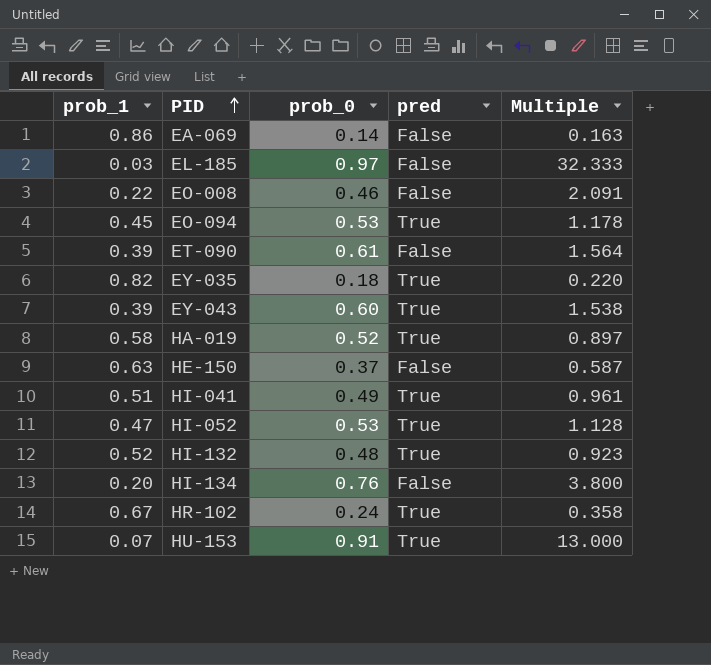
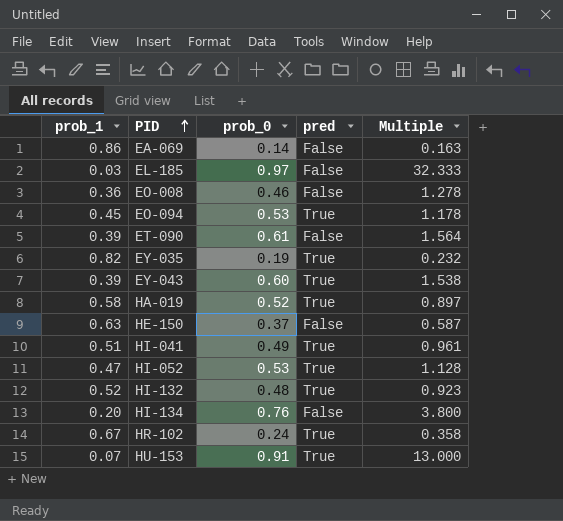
EO-008 | prob_1: 0.22 -> 0.36
EO-008 | Multiple: 2.091 -> 1.278
EY-035 | prob_0: 0.18 -> 0.19
EY-035 | Multiple: 0.220 -> 0.232

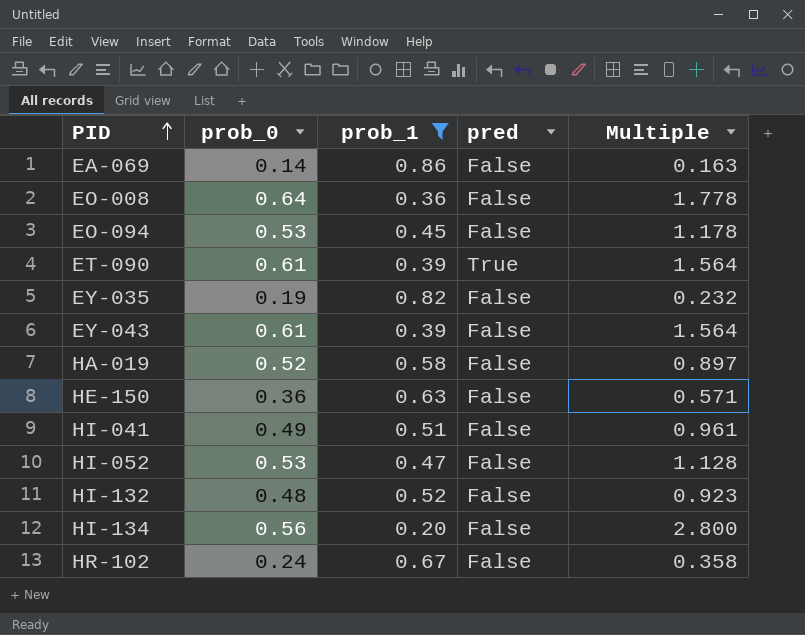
filter: none -> prob_1 >= 0.20
column prob_1 | position: 1 -> 3
EO-008 | prob_0: 0.46 -> 0.64
EO-008 | Multiple: 1.278 -> 1.778
EO-094 | pred: True -> False
ET-090 | pred: False -> True
EY-035 | pred: True -> False
EY-043 | prob_0: 0.60 -> 0.61
EY-043 | pred: True -> False
EY-043 | Multiple: 1.538 -> 1.564
HA-019 | pred: True -> False
HE-150 | prob_0: 0.37 -> 0.36
HE-150 | Multiple: 0.587 -> 0.571
HI-041 | pred: True -> False
HI-052 | pred: True -> False
HI-132 | pred: True -> False
HI-134 | prob_0: 0.76 -> 0.56
HI-134 | Multiple: 3.800 -> 2.800
HR-102 | pred: True -> False

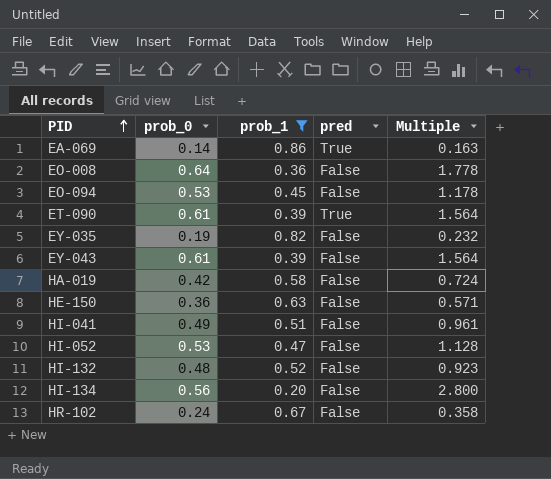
EA-069 | pred: False -> True
HA-019 | prob_0: 0.52 -> 0.42
HA-019 | Multiple: 0.897 -> 0.724

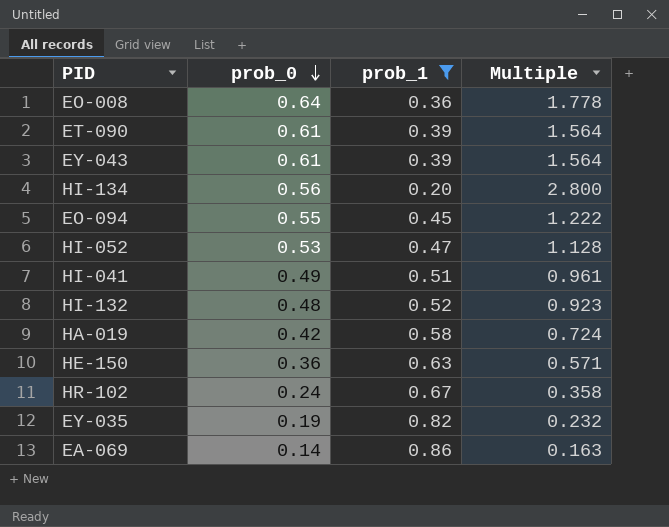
row order: PID ascending -> prob_0 descending
column pred | position: 4 -> none
EO-094 | prob_0: 0.53 -> 0.55
EO-094 | Multiple: 1.178 -> 1.222

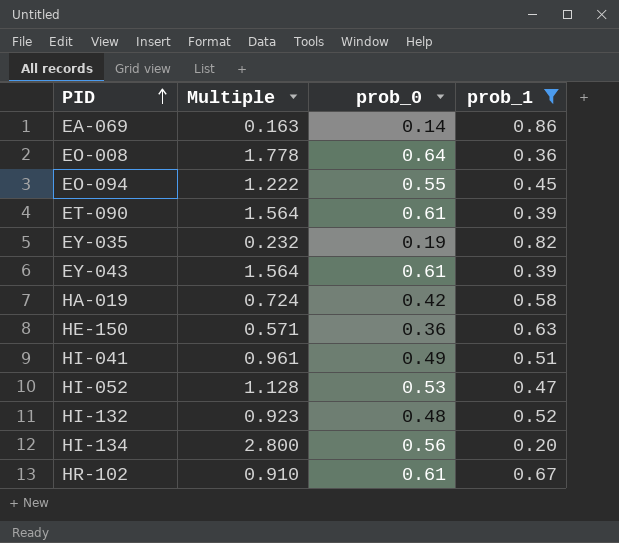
row order: prob_0 descending -> PID ascending
column Multiple | position: 4 -> 2
HR-102 | Multiple: 0.358 -> 0.910
HR-102 | prob_0: 0.24 -> 0.61

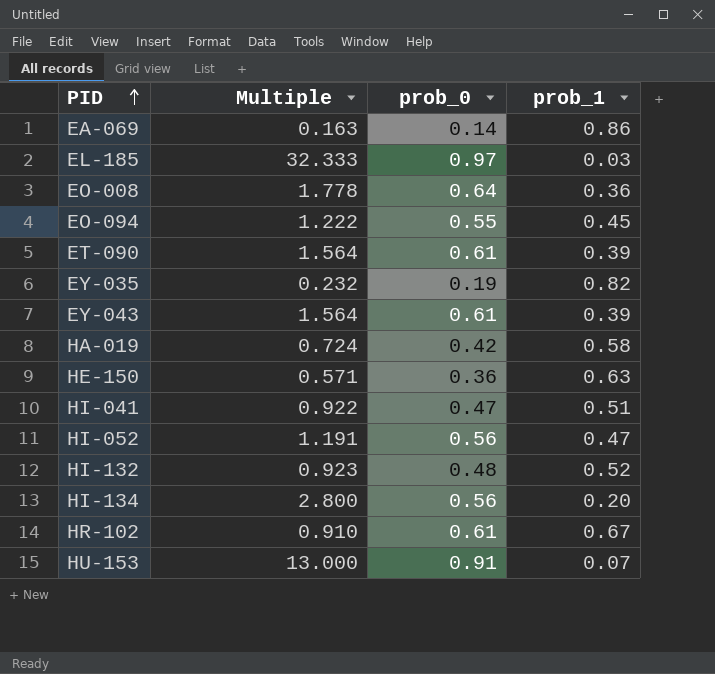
filter: prob_1 >= 0.20 -> none
HI-041 | Multiple: 0.961 -> 0.922
HI-041 | prob_0: 0.49 -> 0.47
HI-052 | Multiple: 1.128 -> 1.191
HI-052 | prob_0: 0.53 -> 0.56

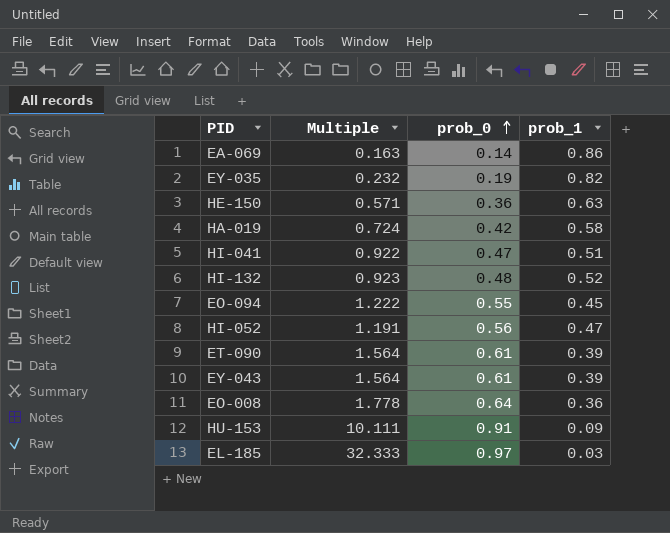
row order: PID ascending -> prob_0 ascending
row HI-134: 2.800 | 0.56 | 0.20 -> none
row HR-102: 0.910 | 0.61 | 0.67 -> none
HU-153 | Multiple: 13.000 -> 10.111
HU-153 | prob_1: 0.07 -> 0.09

